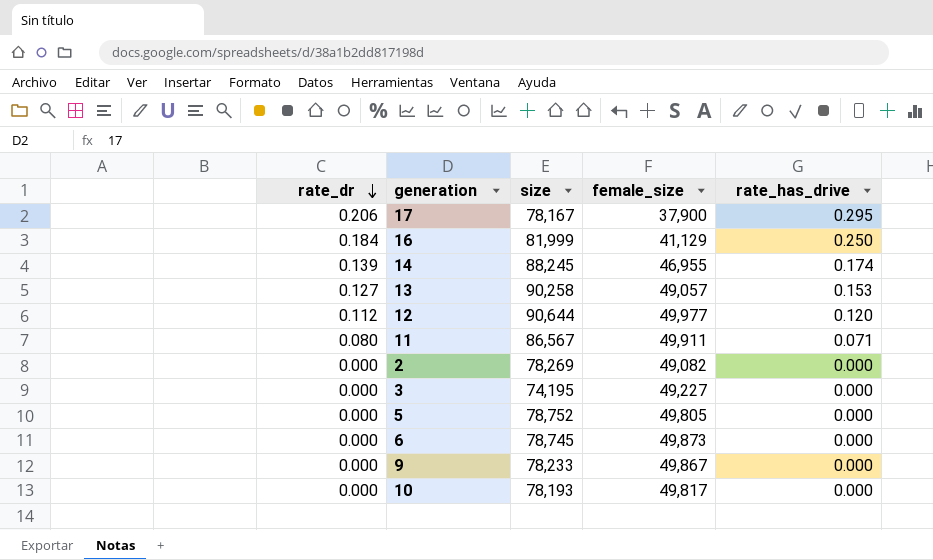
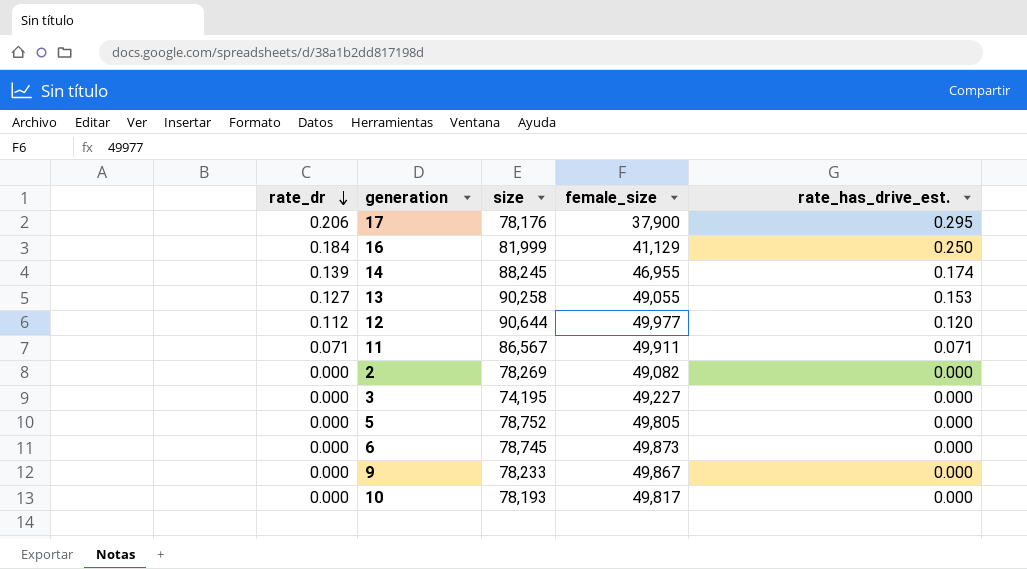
column name: rate_has_drive -> rate_has_drive_est.
17 | size: 78,167 -> 78,176
13 | female_size: 49,057 -> 49,055
11 | rate_dr: 0.080 -> 0.071

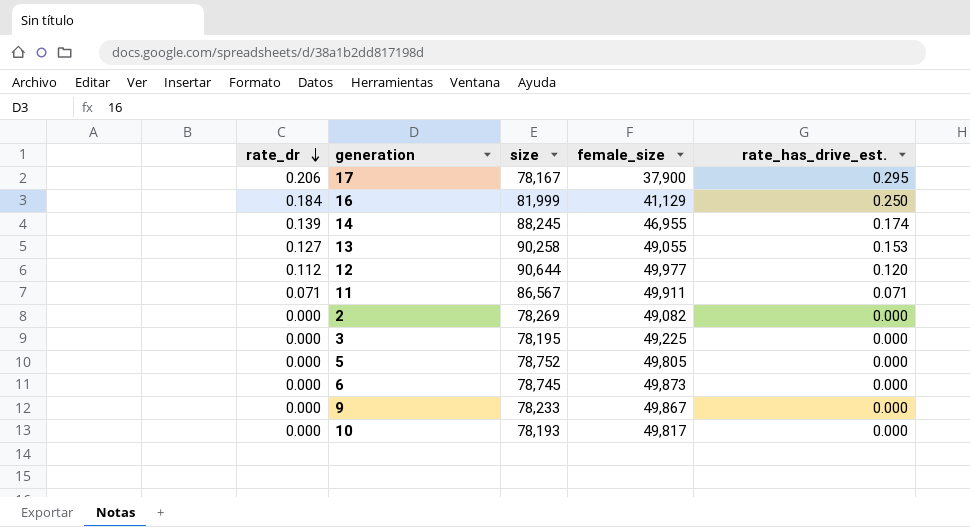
17 | size: 78,176 -> 78,167
3 | size: 74,195 -> 78,195
3 | female_size: 49,227 -> 49,225

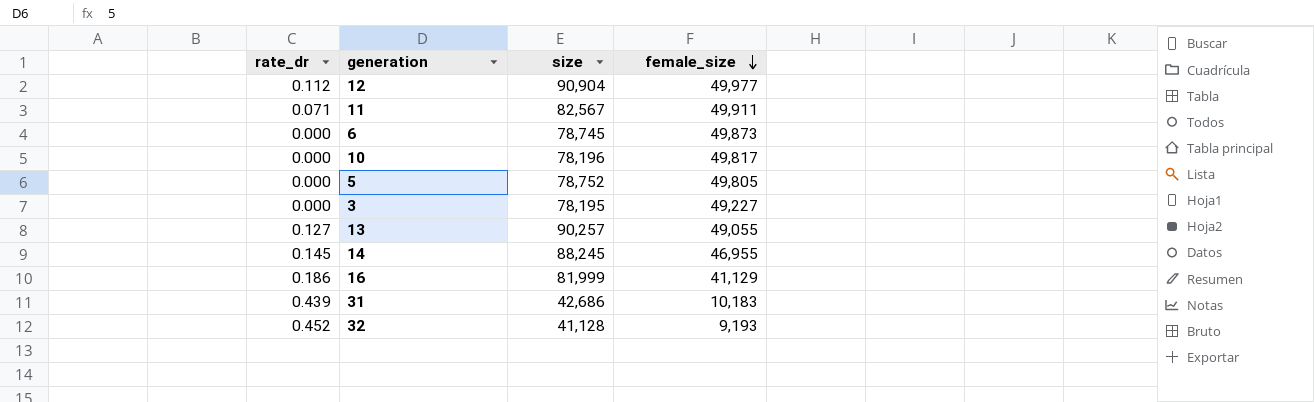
row order: rate_dr descending -> female_size descending
column rate_has_drive_est. | position: 5 -> none
row 17: 0.206 | 78,167 | 37,900 | 0.295 -> none
row 2: 0.000 | 78,269 | 49,082 | 0.000 -> none
row 9: 0.000 | 78,233 | 49,867 | 0.000 -> none
12 | size: 90,644 -> 90,904
11 | size: 86,567 -> 82,567
10 | size: 78,193 -> 78,196
3 | female_size: 49,225 -> 49,227
13 | size: 90,258 -> 90,257
14 | rate_dr: 0.139 -> 0.145
16 | rate_dr: 0.184 -> 0.186
row 31: none -> 0.439 | 42,686 | 10,183
row 32: none -> 0.452 | 41,128 | 9,193

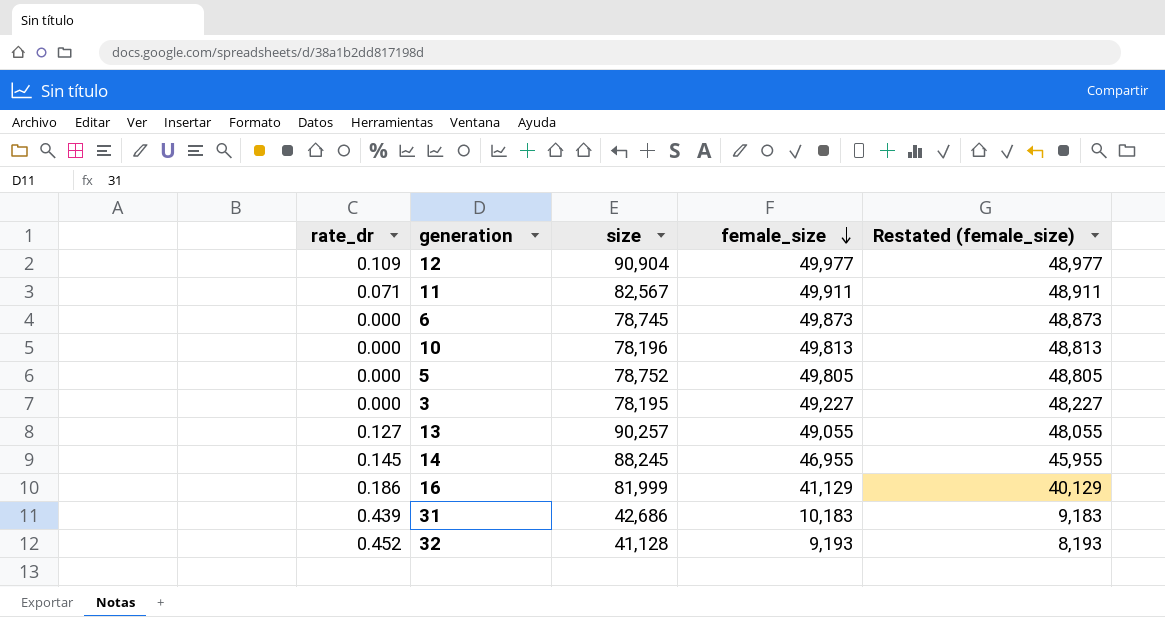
column Restated (female_size) | formula: none -> [female_size] - 1000
12 | rate_dr: 0.112 -> 0.109
10 | female_size: 49,817 -> 49,813

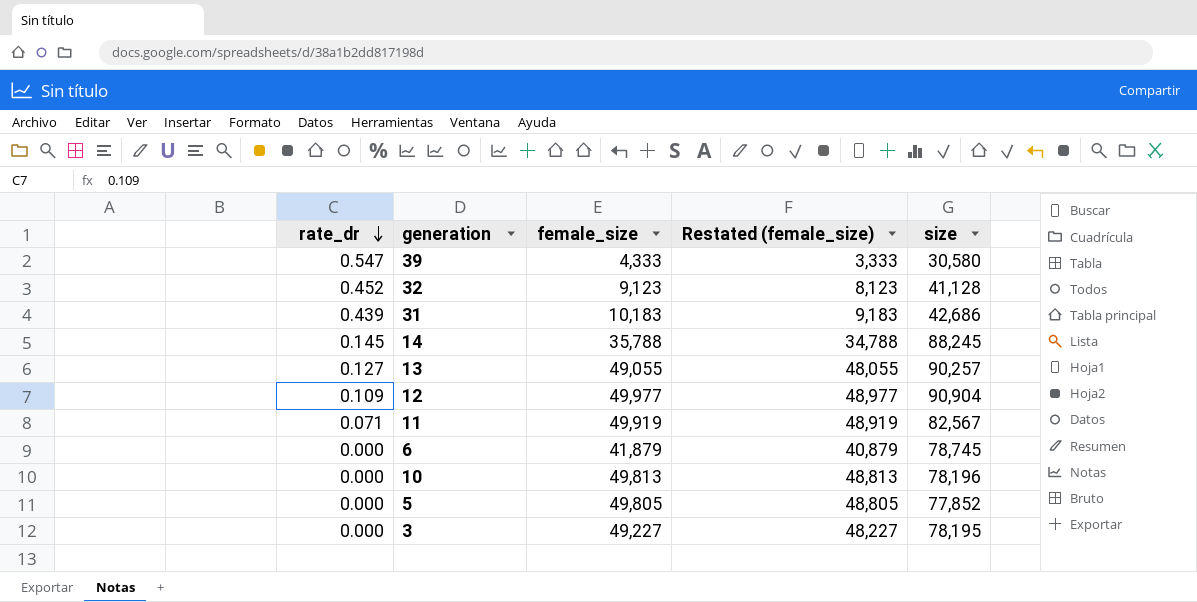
row order: female_size descending -> rate_dr descending
column size | position: 3 -> 5
row 16: 0.186 | 81,999 | 41,129 | 40,129 -> none
row 39: none -> 0.547 | 4,333 | 3,333 | 30,580
32 | female_size: 9,193 -> 9,123
32 | Restated (female_size): 8,193 -> 8,123
14 | female_size: 46,955 -> 35,788
14 | Restated (female_size): 45,955 -> 34,788
11 | female_size: 49,911 -> 49,919
11 | Restated (female_size): 48,911 -> 48,919
6 | female_size: 49,873 -> 41,879
6 | Restated (female_size): 48,873 -> 40,879
5 | size: 78,752 -> 77,852

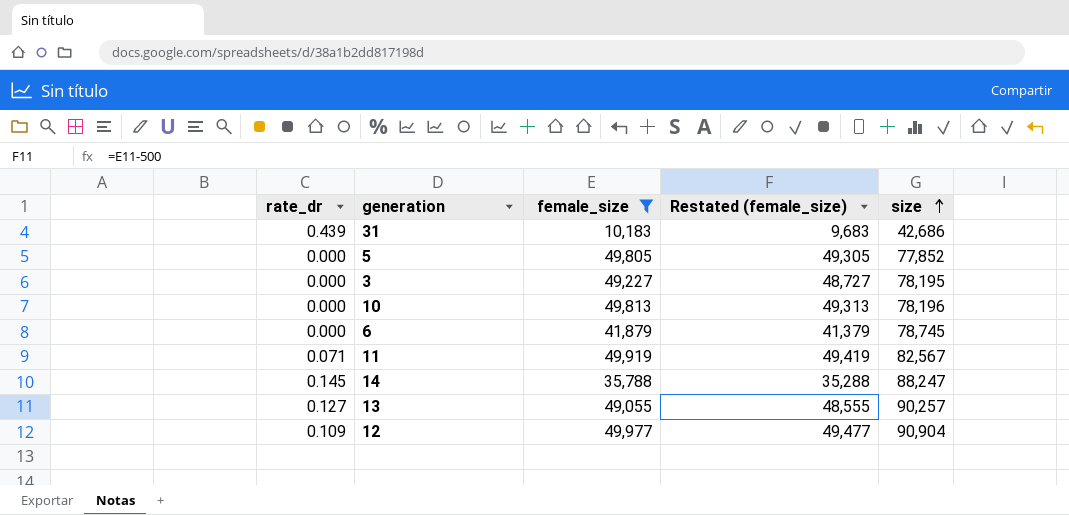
filter: none -> female_size >= 10,183
row order: rate_dr descending -> size ascending
column Restated (female_size) | formula: [female_size] - 1000 -> [female_size] - 500
14 | size: 88,245 -> 88,247

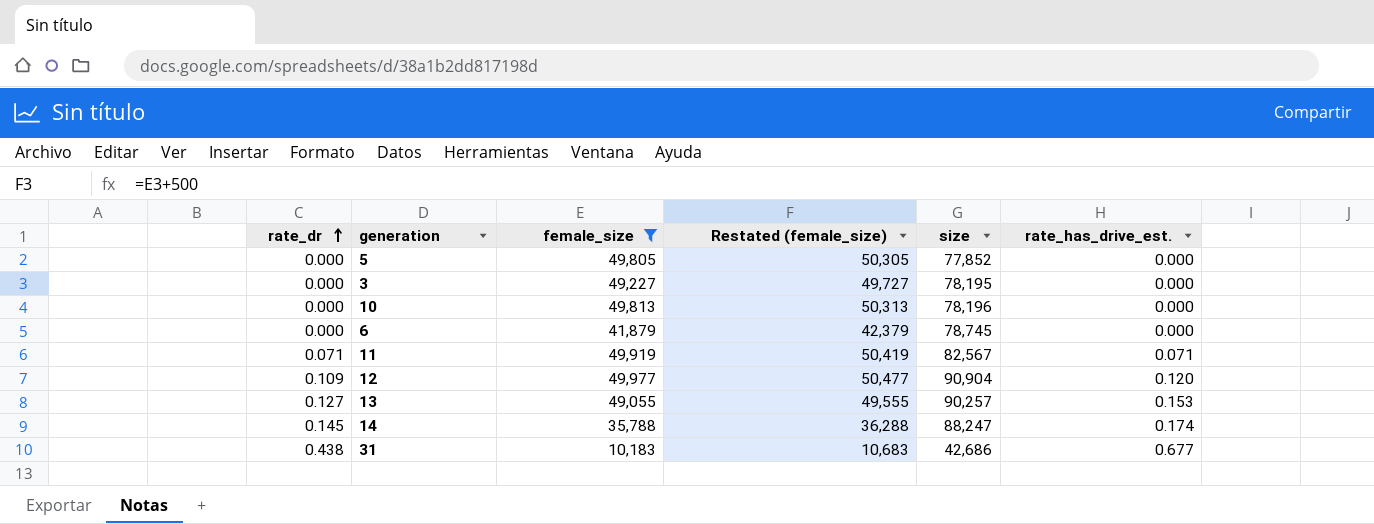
row order: size ascending -> rate_dr ascending
column Restated (female_size) | formula: [female_size] - 500 -> [female_size] + 500
column rate_has_drive_est. | position: none -> 6
31 | rate_dr: 0.439 -> 0.438

